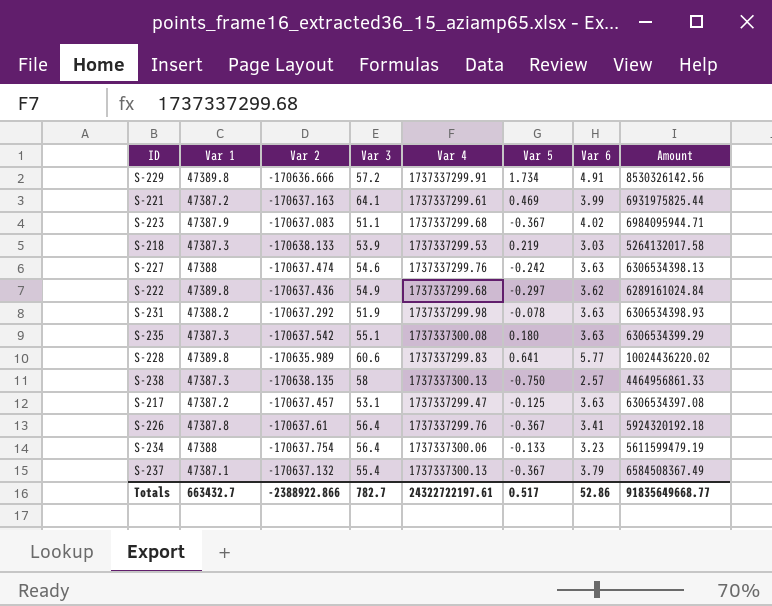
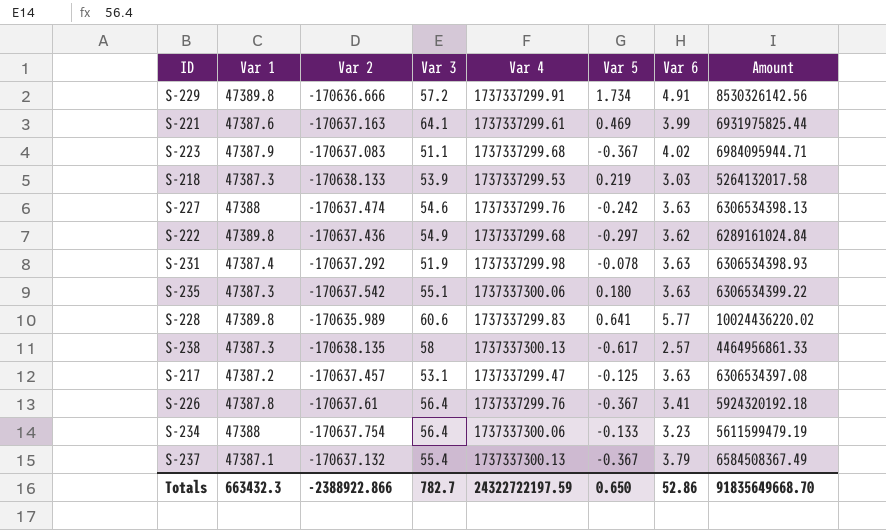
S-221 | Var 1: 47387.2 -> 47387.6
S-231 | Var 1: 47388.2 -> 47387.4
S-235 | Var 4: 1737337300.08 -> 1737337300.06
S-235 | Amount: 6306534399.29 -> 6306534399.22
S-238 | Var 5: -0.750 -> -0.617
Totals | Var 1: 663432.7 -> 663432.3
Totals | Var 4: 24322722197.61 -> 24322722197.59
Totals | Var 5: 0.517 -> 0.650
Totals | Amount: 91835649668.77 -> 91835649668.70

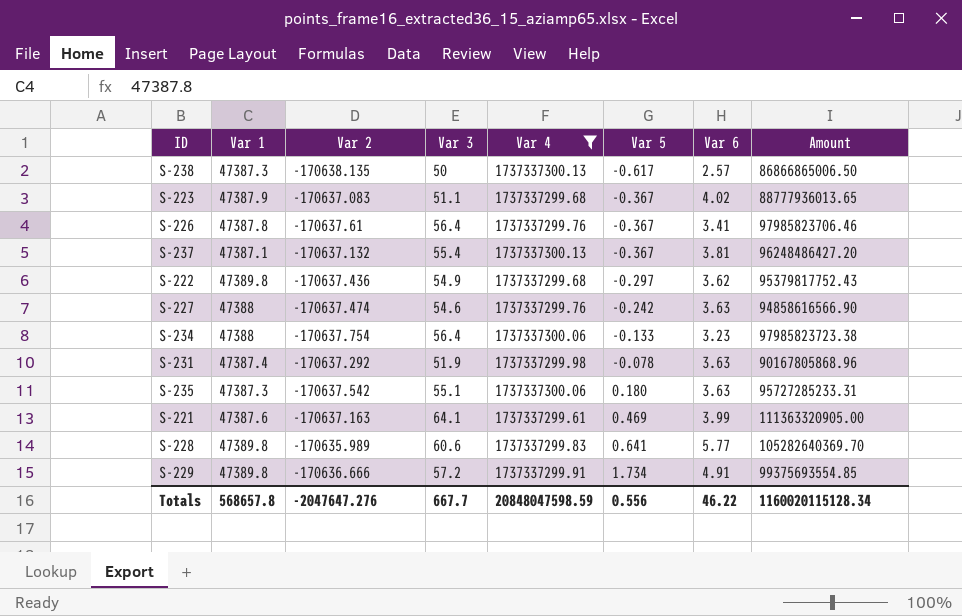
filter: none -> Var 4 >= 1737337299.61
row order: none -> Var 5 ascending
column Amount | formula: [Var 4] * [Var 6] -> [Var 3] * [Var 4]
S-238 | Var 3: 58 -> 50
S-237 | Var 6: 3.79 -> 3.81
Totals | Var 1: 663432.3 -> 568657.8
Totals | Var 2: -2388922.866 -> -2047647.276
Totals | Var 3: 782.7 -> 667.7
Totals | Var 4: 24322722197.59 -> 20848047598.59
Totals | Var 5: 0.650 -> 0.556
Totals | Var 6: 52.86 -> 46.22
Totals | Amount: 91835649668.70 -> 1160020115128.34

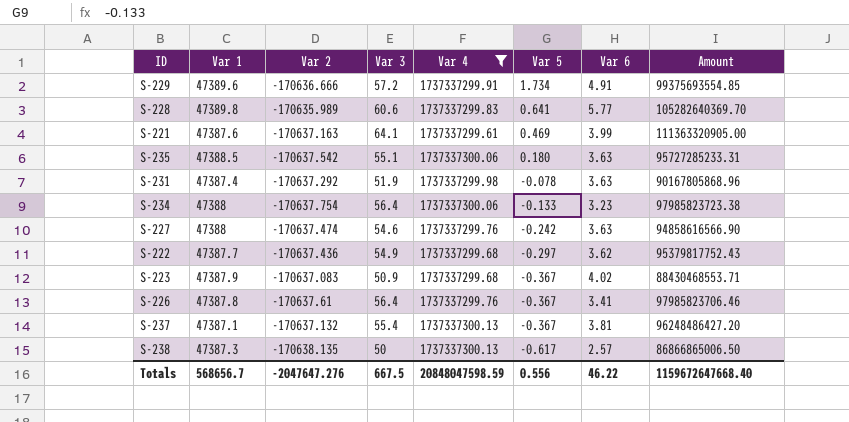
row order: Var 5 ascending -> Var 5 descending
S-229 | Var 1: 47389.8 -> 47389.6
S-235 | Var 1: 47387.3 -> 47388.5
S-222 | Var 1: 47389.8 -> 47387.7
S-223 | Var 3: 51.1 -> 50.9
S-223 | Amount: 88777936013.65 -> 88430468553.71
Totals | Var 1: 568657.8 -> 568656.7
Totals | Var 3: 667.7 -> 667.5
Totals | Amount: 1160020115128.34 -> 1159672647668.40

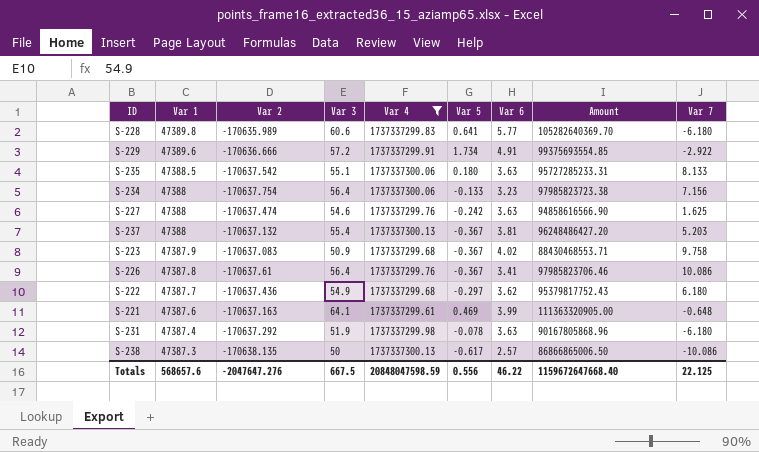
row order: Var 5 descending -> Var 1 descending
column Var 7 | position: none -> 9
S-237 | Var 1: 47387.1 -> 47388
Totals | Var 1: 568656.7 -> 568657.6

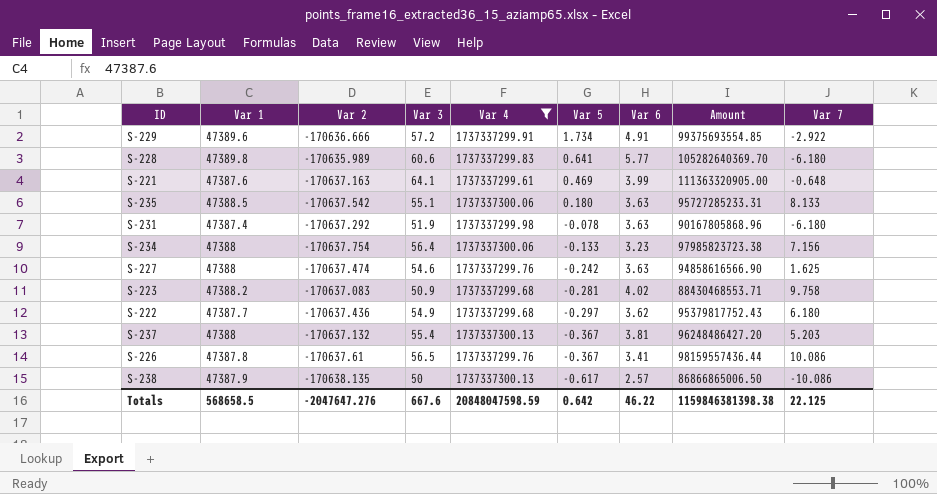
row order: Var 1 descending -> Var 5 descending
S-223 | Var 1: 47387.9 -> 47388.2
S-223 | Var 5: -0.367 -> -0.281
S-226 | Var 3: 56.4 -> 56.5
S-226 | Amount: 97985823706.46 -> 98159557436.44
S-238 | Var 1: 47387.3 -> 47387.9
Totals | Var 1: 568657.6 -> 568658.5
Totals | Var 3: 667.5 -> 667.6
Totals | Var 5: 0.556 -> 0.642
Totals | Amount: 1159672647668.40 -> 1159846381398.38

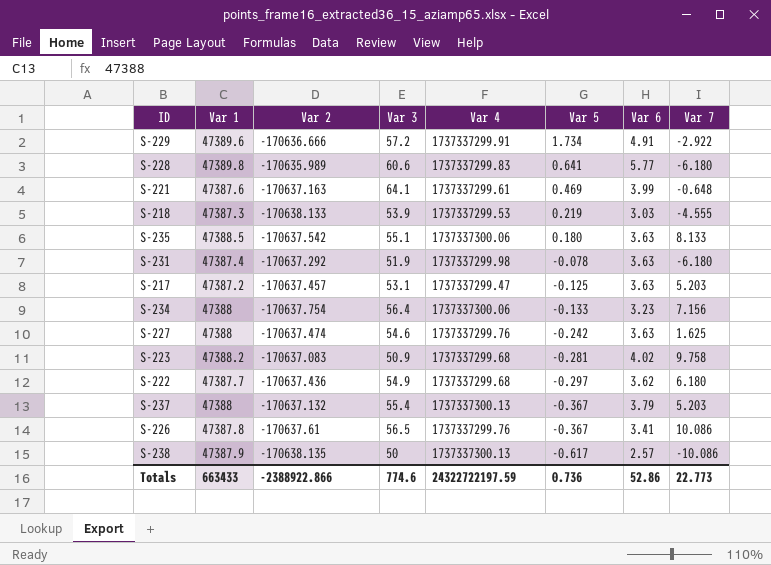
filter: Var 4 >= 1737337299.61 -> none
column Amount | formula: [Var 3] * [Var 4] -> none
S-237 | Var 6: 3.81 -> 3.79
Totals | Var 1: 568658.5 -> 663433
Totals | Var 2: -2047647.276 -> -2388922.866
Totals | Var 3: 667.6 -> 774.6
Totals | Var 4: 20848047598.59 -> 24322722197.59
Totals | Var 5: 0.642 -> 0.736
Totals | Var 6: 46.22 -> 52.86
Totals | Var 7: 22.125 -> 22.773

